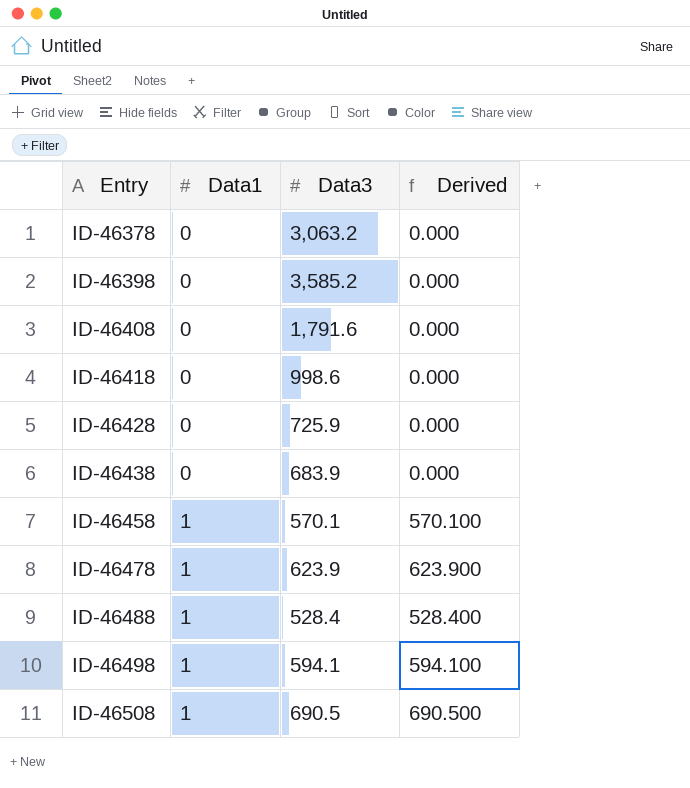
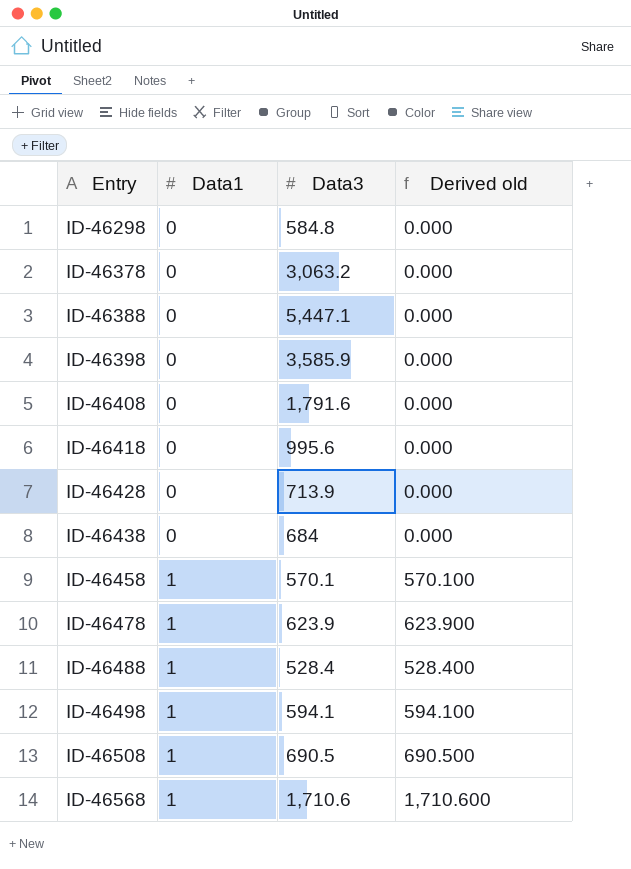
column name: Derived -> Derived old
row ID-46298: none -> 0 | 584.8 | 0.000
row ID-46388: none -> 0 | 5,447.1 | 0.000
ID-46398 | Data3: 3,585.2 -> 3,585.9
ID-46418 | Data3: 998.6 -> 995.6
ID-46428 | Data3: 725.9 -> 713.9
ID-46438 | Data3: 683.9 -> 684
row ID-46568: none -> 1 | 1,710.6 | 1,710.600

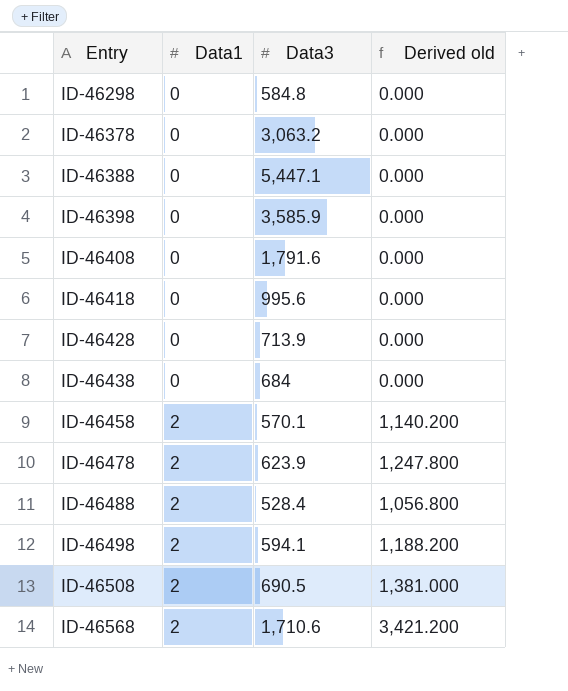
ID-46458 | Data1: 1 -> 2
ID-46458 | Derived old: 570.100 -> 1,140.200
ID-46478 | Data1: 1 -> 2
ID-46478 | Derived old: 623.900 -> 1,247.800
ID-46488 | Data1: 1 -> 2
ID-46488 | Derived old: 528.400 -> 1,056.800
ID-46498 | Data1: 1 -> 2
ID-46498 | Derived old: 594.100 -> 1,188.200
ID-46508 | Data1: 1 -> 2
ID-46508 | Derived old: 690.500 -> 1,381.000
ID-46568 | Data1: 1 -> 2
ID-46568 | Derived old: 1,710.600 -> 3,421.200

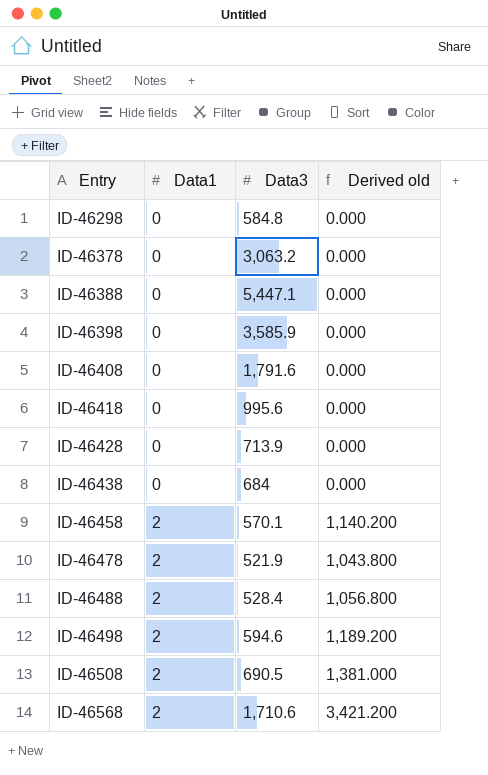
ID-46478 | Data3: 623.9 -> 521.9
ID-46478 | Derived old: 1,247.800 -> 1,043.800
ID-46498 | Data3: 594.1 -> 594.6
ID-46498 | Derived old: 1,188.200 -> 1,189.200

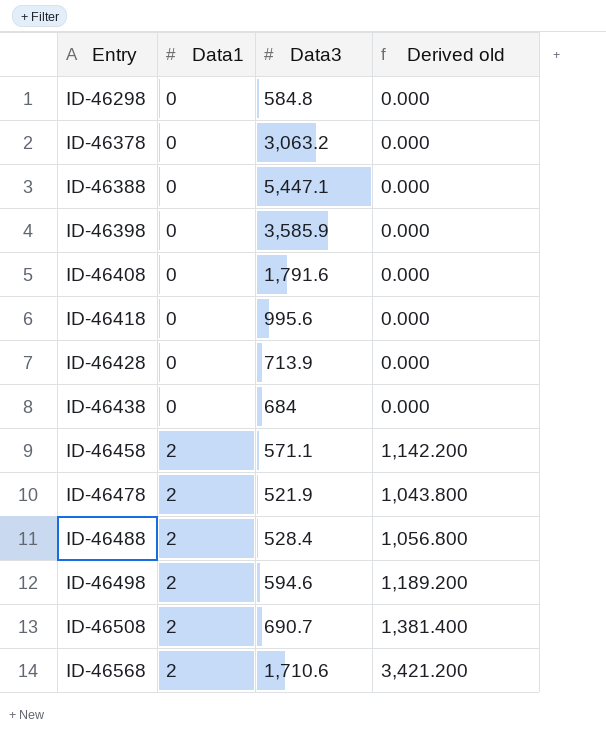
ID-46458 | Data3: 570.1 -> 571.1
ID-46458 | Derived old: 1,140.200 -> 1,142.200
ID-46508 | Data3: 690.5 -> 690.7
ID-46508 | Derived old: 1,381.000 -> 1,381.400

